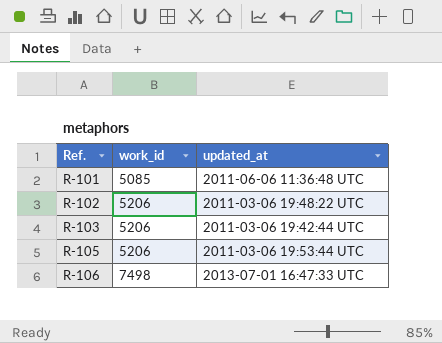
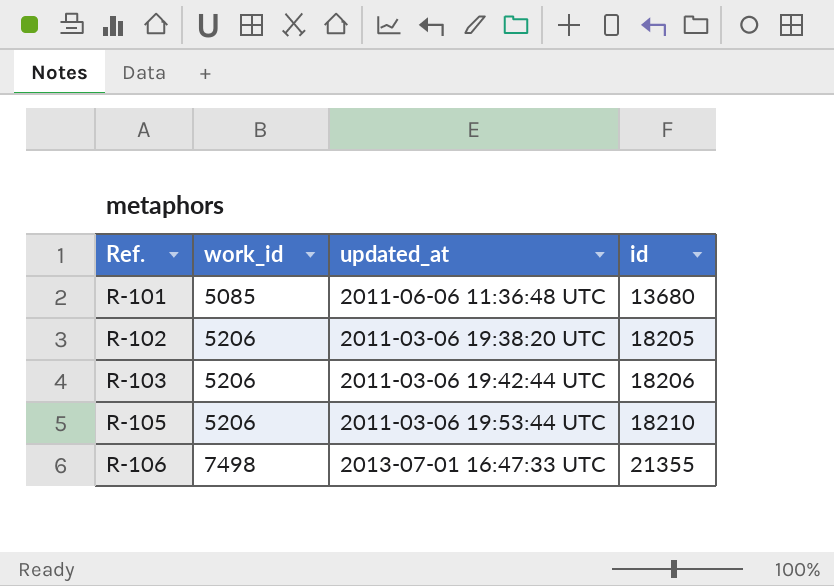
column id | position: none -> 4
R-102 | updated_at: 2011-03-06 19:48:22 UTC -> 2011-03-06 19:38:20 UTC

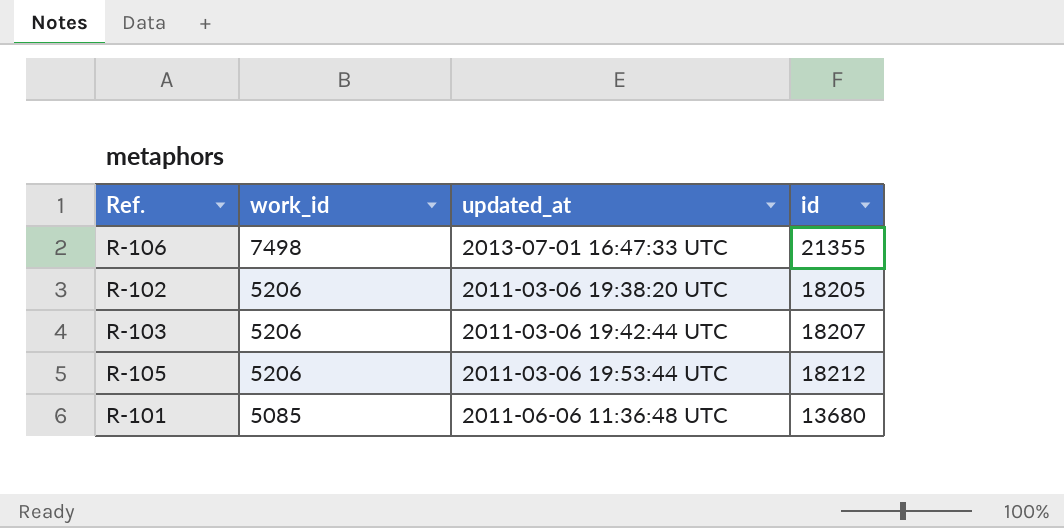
row order: Ref. ascending -> work_id descending
R-103 | id: 18206 -> 18207
R-105 | id: 18210 -> 18212

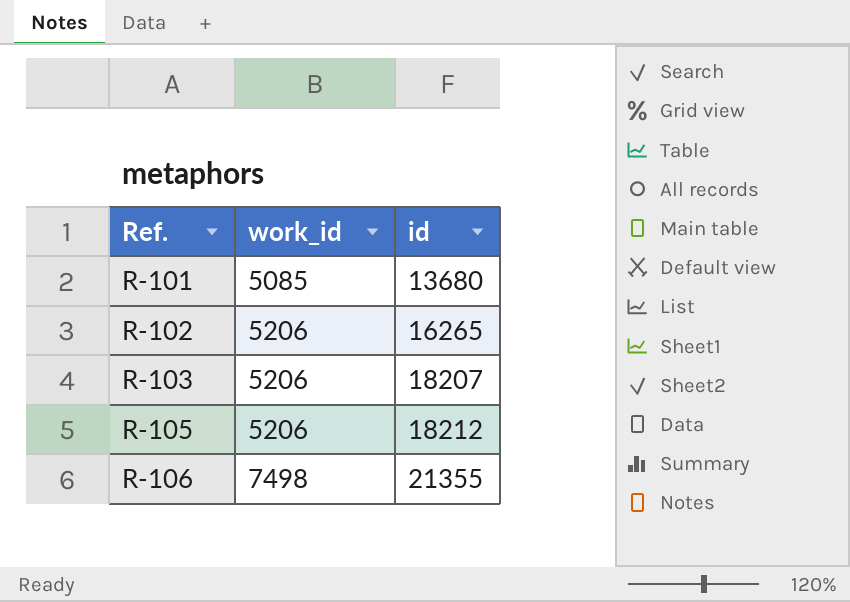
row order: work_id descending -> Ref. ascending
column updated_at | position: 3 -> none
R-102 | id: 18205 -> 16265

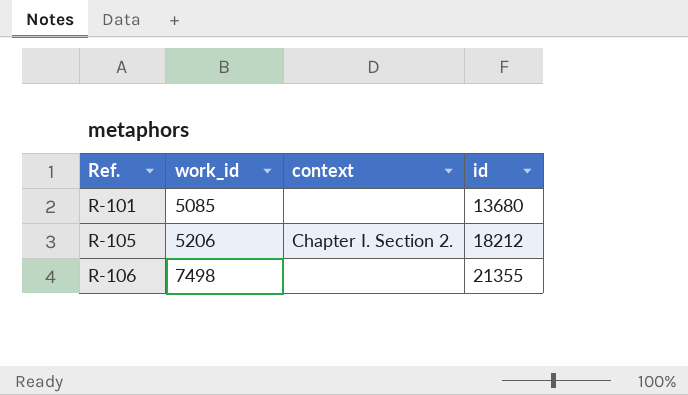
column context | position: none -> 3
row R-102: 5206 | 16265 -> none
row R-103: 5206 | 18207 -> none

